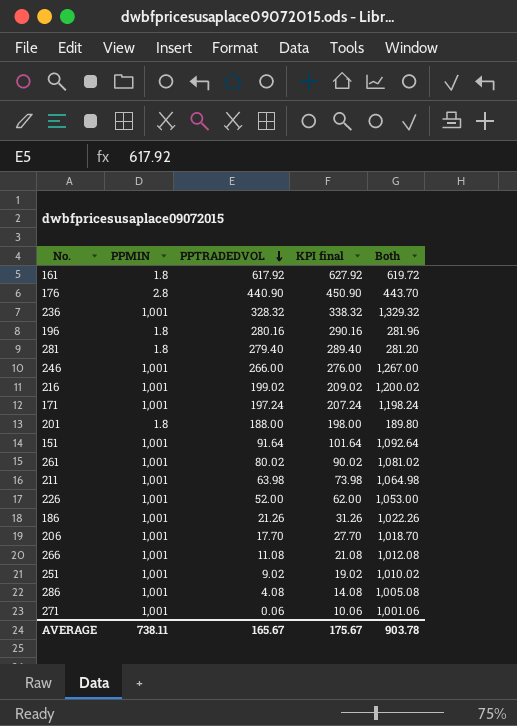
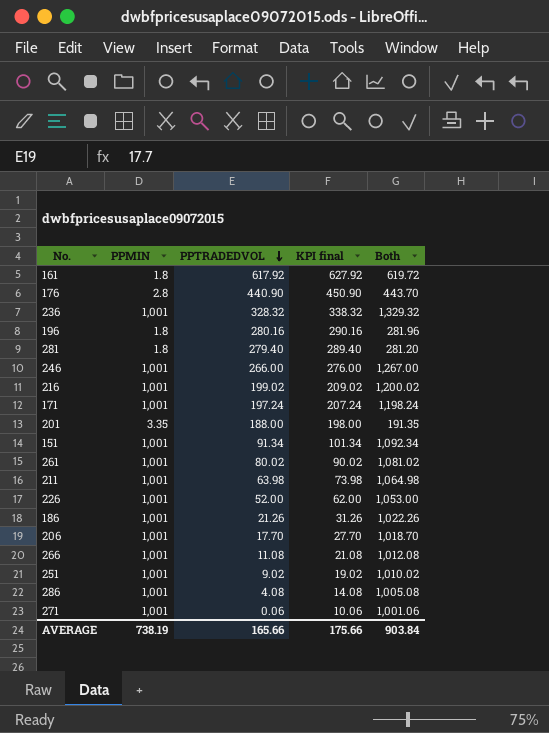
201 | PPMIN: 1.8 -> 3.35
201 | Both: 189.80 -> 191.35
151 | PPTRADEDVOL: 91.64 -> 91.34
151 | KPI final: 101.64 -> 101.34
151 | Both: 1,092.64 -> 1,092.34
AVERAGE | PPMIN: 738.11 -> 738.19
AVERAGE | PPTRADEDVOL: 165.67 -> 165.66
AVERAGE | KPI final: 175.67 -> 175.66
AVERAGE | Both: 903.78 -> 903.84

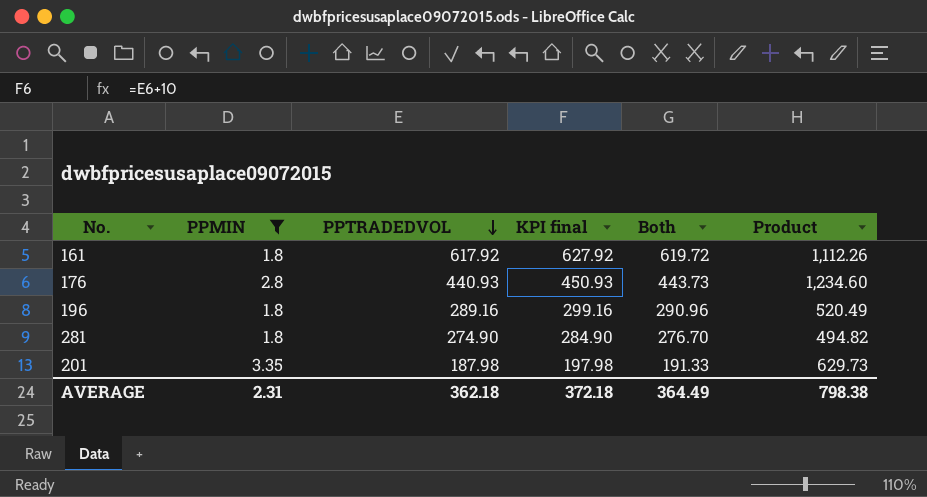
filter: none -> PPMIN != 1,001
column Product | formula: none -> [PPMIN] * [PPTRADEDVOL]
176 | PPTRADEDVOL: 440.90 -> 440.93
176 | KPI final: 450.90 -> 450.93
176 | Both: 443.70 -> 443.73
196 | PPTRADEDVOL: 280.16 -> 289.16
196 | KPI final: 290.16 -> 299.16
196 | Both: 281.96 -> 290.96
281 | PPTRADEDVOL: 279.40 -> 274.90
281 | KPI final: 289.40 -> 284.90
281 | Both: 281.20 -> 276.70
201 | PPTRADEDVOL: 188.00 -> 187.98
201 | KPI final: 198.00 -> 197.98
201 | Both: 191.35 -> 191.33
AVERAGE | PPMIN: 738.19 -> 2.31
AVERAGE | PPTRADEDVOL: 165.66 -> 362.18
AVERAGE | KPI final: 175.66 -> 372.18
AVERAGE | Both: 903.84 -> 364.49

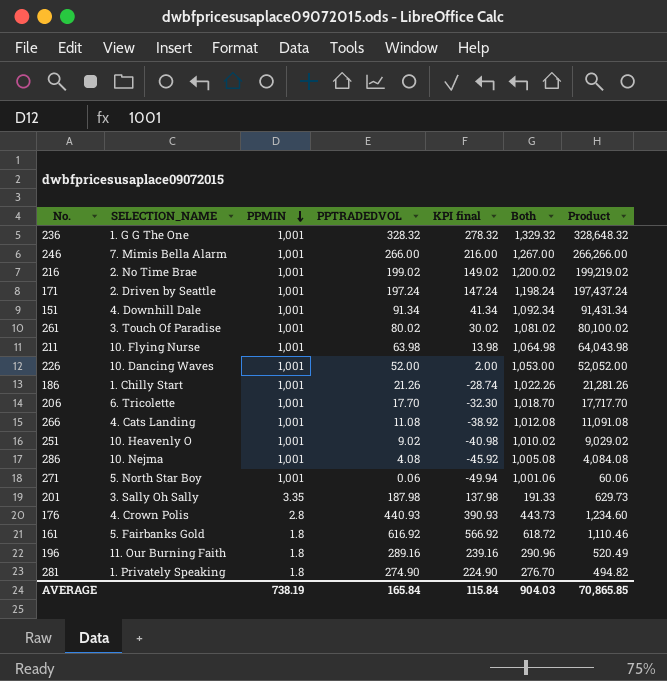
filter: PPMIN != 1,001 -> none
row order: PPTRADEDVOL descending -> PPMIN descending
column SELECTION_NAME | position: none -> 2
column KPI final | formula: [PPTRADEDVOL] + 10 -> [PPTRADEDVOL] - 50
161 | PPTRADEDVOL: 617.92 -> 616.92
161 | Both: 619.72 -> 618.72
161 | Product: 1,112.26 -> 1,110.46
AVERAGE | PPMIN: 2.31 -> 738.19
AVERAGE | PPTRADEDVOL: 362.18 -> 165.84
AVERAGE | KPI final: 372.18 -> 115.84
AVERAGE | Both: 364.49 -> 904.03
AVERAGE | Product: 798.38 -> 70,865.85

